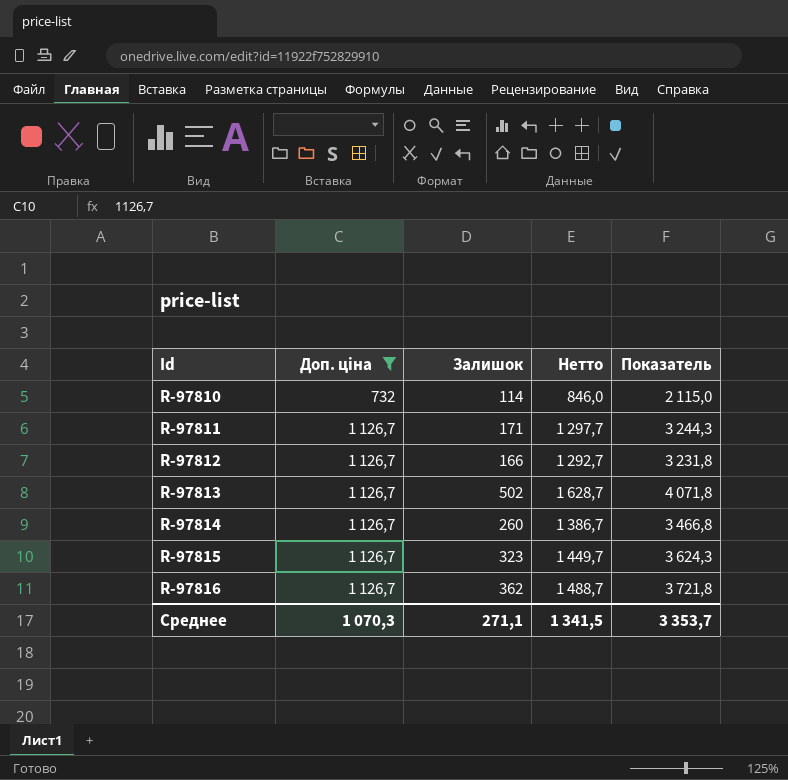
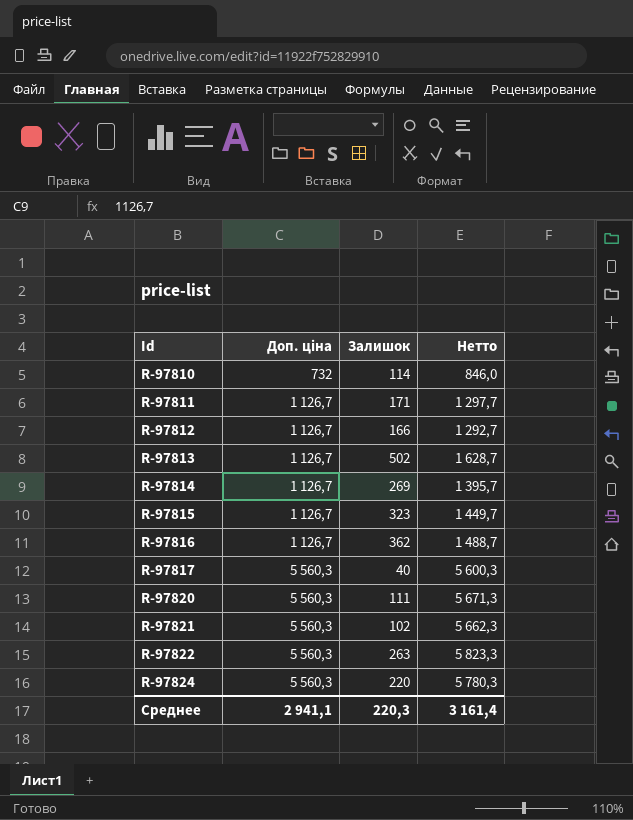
filter: Доп. ціна != 5 560,3 -> none
column Показатель | formula: [Нетто] * 2,5 -> none
R-97814 | Залишок: 260 -> 269
R-97814 | Нетто: 1 386,7 -> 1 395,7
Среднее | Доп. ціна: 1 070,3 -> 2 941,1
Среднее | Залишок: 271,1 -> 220,3
Среднее | Нетто: 1 341,5 -> 3 161,4

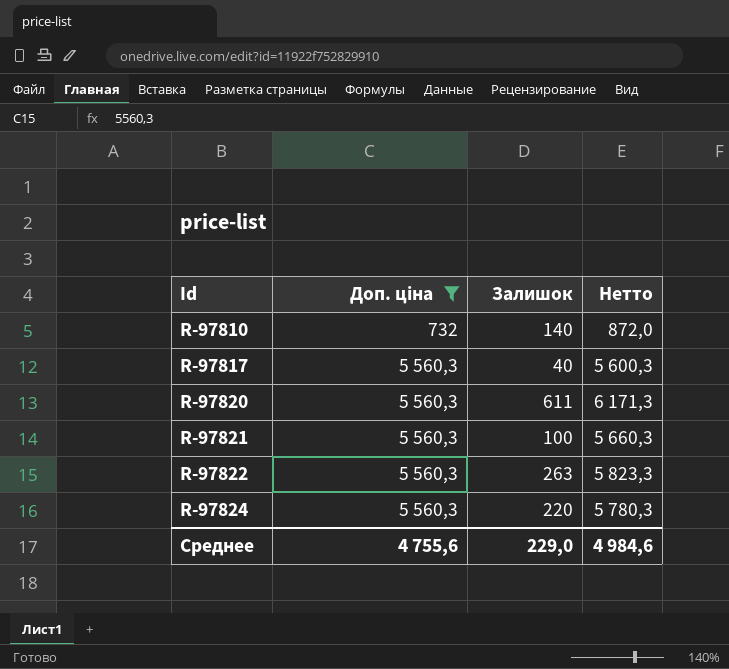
filter: none -> Доп. ціна != 1 126,7
R-97810 | Залишок: 114 -> 140
R-97810 | Нетто: 846,0 -> 872,0
R-97820 | Залишок: 111 -> 611
R-97820 | Нетто: 5 671,3 -> 6 171,3
R-97821 | Залишок: 102 -> 100
R-97821 | Нетто: 5 662,3 -> 5 660,3
Среднее | Доп. ціна: 2 941,1 -> 4 755,6
Среднее | Залишок: 220,3 -> 229,0
Среднее | Нетто: 3 161,4 -> 4 984,6

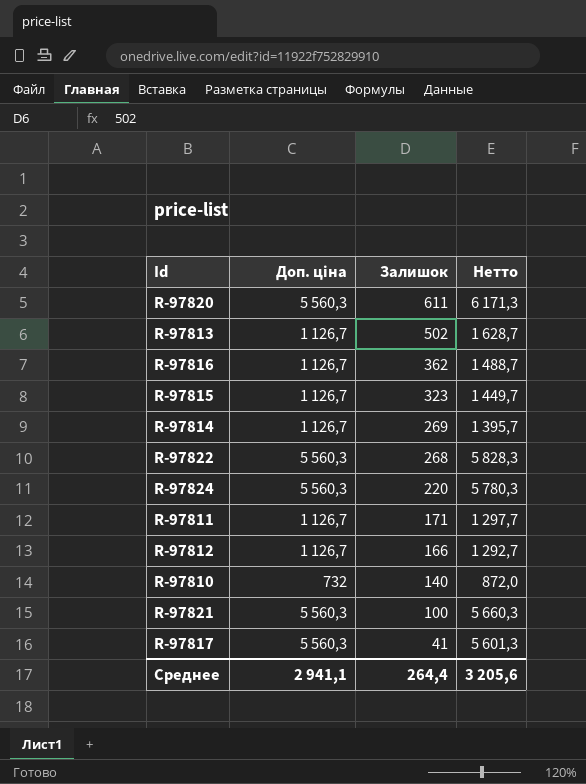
filter: Доп. ціна != 1 126,7 -> none
row order: Id ascending -> Залишок descending
R-97822 | Залишок: 263 -> 268
R-97822 | Нетто: 5 823,3 -> 5 828,3
R-97817 | Залишок: 40 -> 41
R-97817 | Нетто: 5 600,3 -> 5 601,3
Среднее | Доп. ціна: 4 755,6 -> 2 941,1
Среднее | Залишок: 229,0 -> 264,4
Среднее | Нетто: 4 984,6 -> 3 205,6

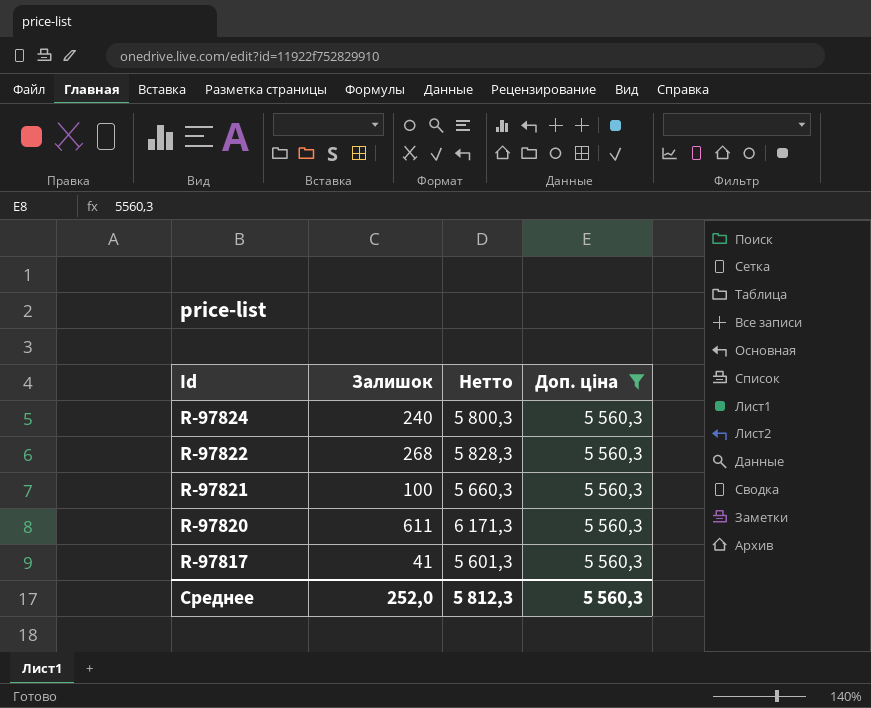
filter: none -> Доп. ціна = 5 560,3
row order: Залишок descending -> Id descending
column Доп. ціна | position: 2 -> 4
R-97824 | Залишок: 220 -> 240
R-97824 | Нетто: 5 780,3 -> 5 800,3
Среднее | Залишок: 264,4 -> 252,0
Среднее | Нетто: 3 205,6 -> 5 812,3
Среднее | Доп. ціна: 2 941,1 -> 5 560,3

